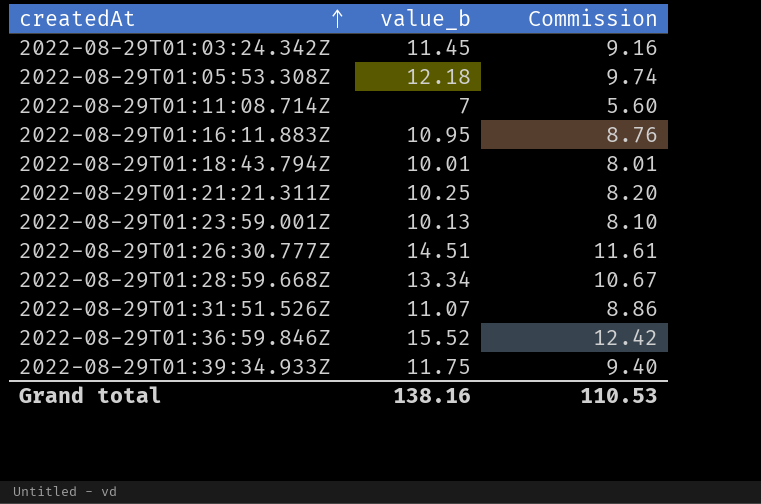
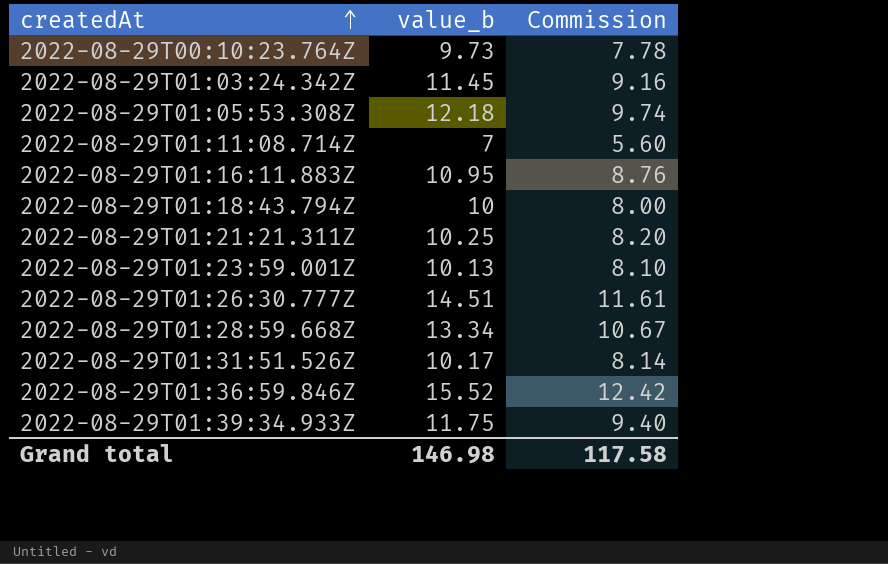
row 2022-08-29T00:10:23.764Z: none -> 9.73 | 7.78
2022-08-29T01:18:43.794Z | value_b: 10.01 -> 10
2022-08-29T01:18:43.794Z | Commission: 8.01 -> 8.00
2022-08-29T01:31:51.526Z | value_b: 11.07 -> 10.17
2022-08-29T01:31:51.526Z | Commission: 8.86 -> 8.14
Grand total | value_b: 138.16 -> 146.98
Grand total | Commission: 110.53 -> 117.58

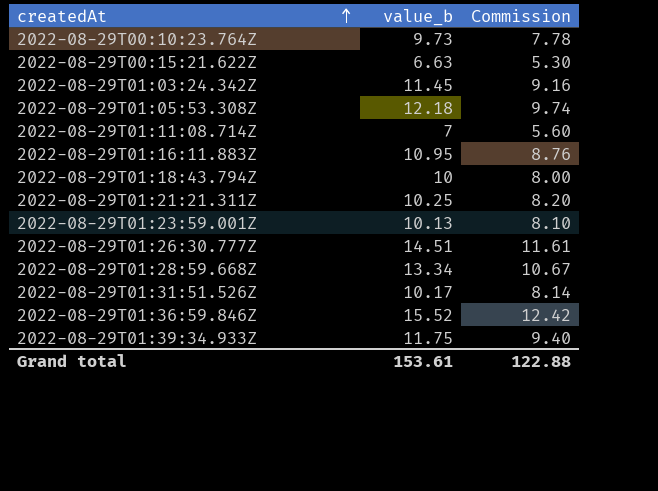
row 2022-08-29T00:15:21.622Z: none -> 6.63 | 5.30
Grand total | value_b: 146.98 -> 153.61
Grand total | Commission: 117.58 -> 122.88

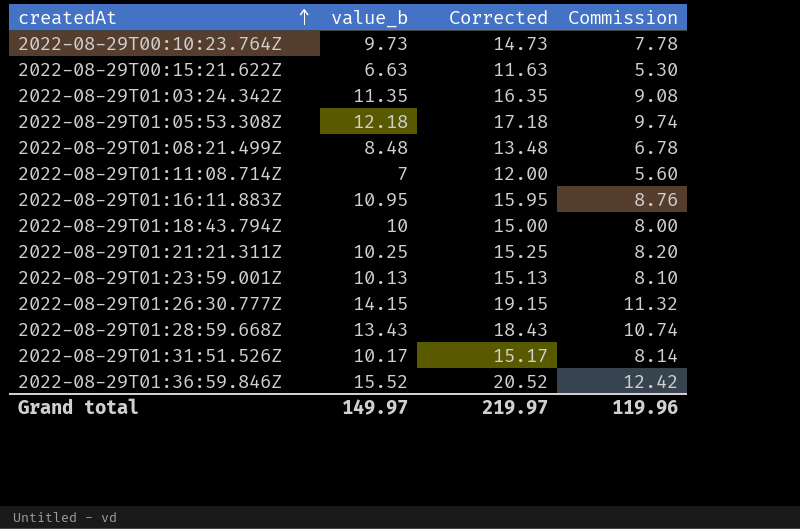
column Corrected | formula: none -> [value_b] + 5
row 2022-08-29T01:39:34.933Z: 11.75 | 9.40 -> none
2022-08-29T01:03:24.342Z | value_b: 11.45 -> 11.35
2022-08-29T01:03:24.342Z | Commission: 9.16 -> 9.08
row 2022-08-29T01:08:21.499Z: none -> 8.48 | 13.48 | 6.78
2022-08-29T01:26:30.777Z | value_b: 14.51 -> 14.15
2022-08-29T01:26:30.777Z | Commission: 11.61 -> 11.32
2022-08-29T01:28:59.668Z | value_b: 13.34 -> 13.43
2022-08-29T01:28:59.668Z | Commission: 10.67 -> 10.74
Grand total | value_b: 153.61 -> 149.97
Grand total | Commission: 122.88 -> 119.96

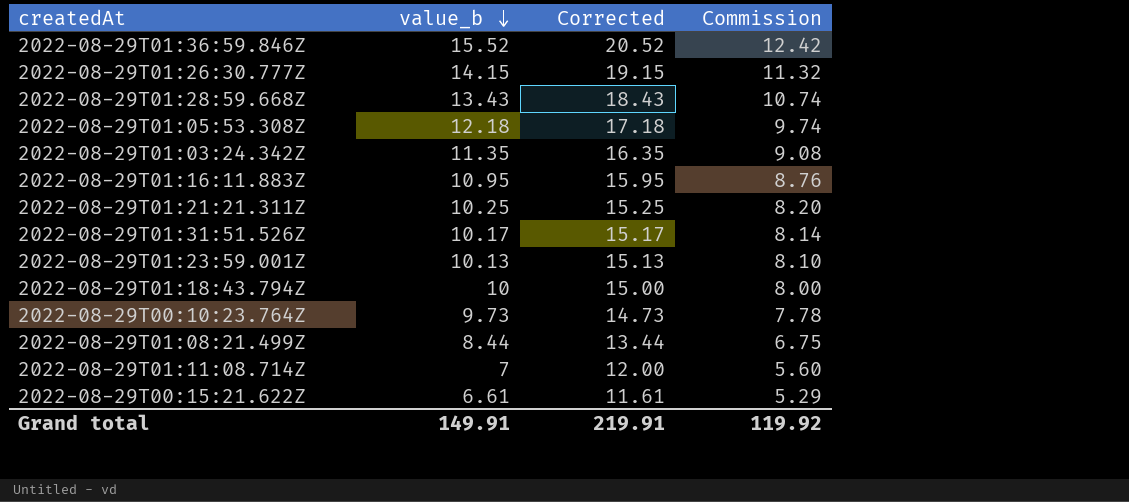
row order: createdAt ascending -> value_b descending
2022-08-29T01:08:21.499Z | value_b: 8.48 -> 8.44
2022-08-29T01:08:21.499Z | Corrected: 13.48 -> 13.44
2022-08-29T01:08:21.499Z | Commission: 6.78 -> 6.75
2022-08-29T00:15:21.622Z | value_b: 6.63 -> 6.61
2022-08-29T00:15:21.622Z | Corrected: 11.63 -> 11.61
2022-08-29T00:15:21.622Z | Commission: 5.30 -> 5.29
Grand total | value_b: 149.97 -> 149.91
Grand total | Corrected: 219.97 -> 219.91
Grand total | Commission: 119.96 -> 119.92

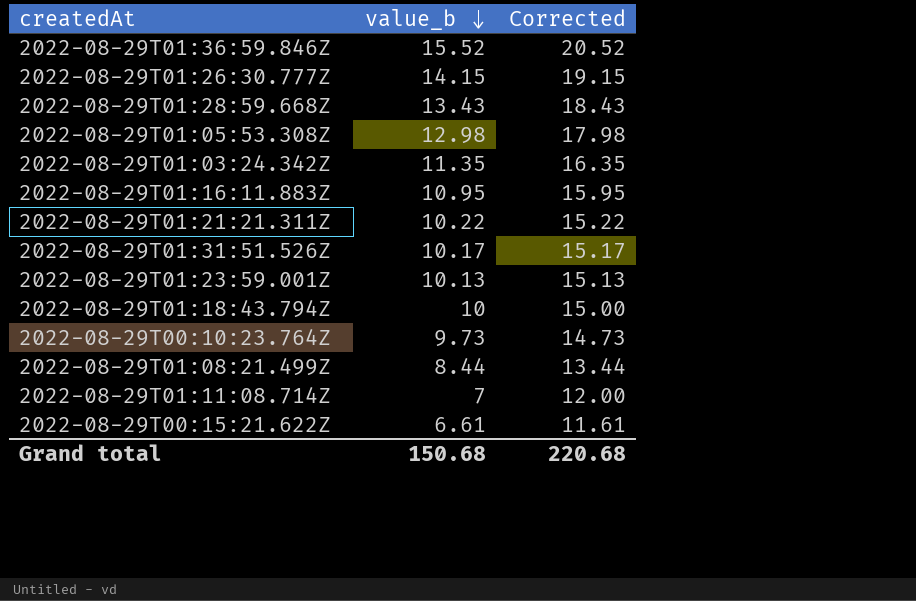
column Commission | formula: [value_b] * 0.8 -> none
2022-08-29T01:05:53.308Z | value_b: 12.18 -> 12.98
2022-08-29T01:05:53.308Z | Corrected: 17.18 -> 17.98
2022-08-29T01:21:21.311Z | value_b: 10.25 -> 10.22
2022-08-29T01:21:21.311Z | Corrected: 15.25 -> 15.22
Grand total | value_b: 149.91 -> 150.68
Grand total | Corrected: 219.91 -> 220.68

